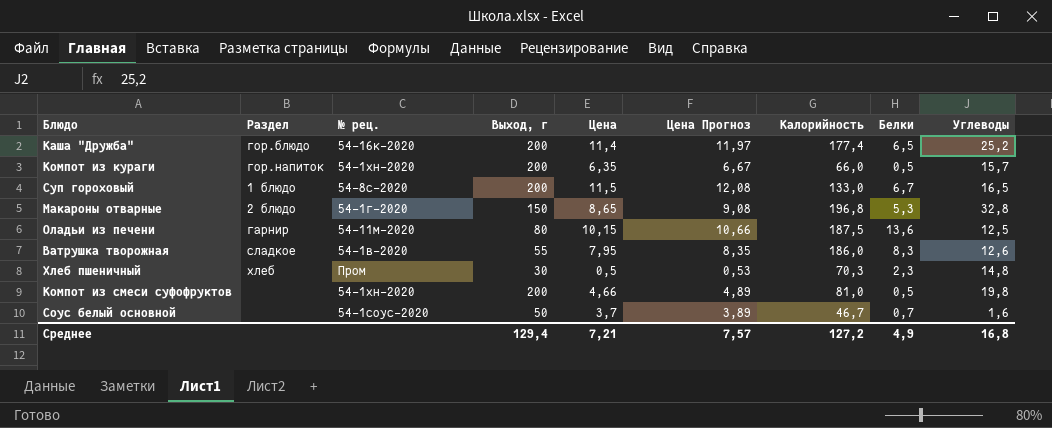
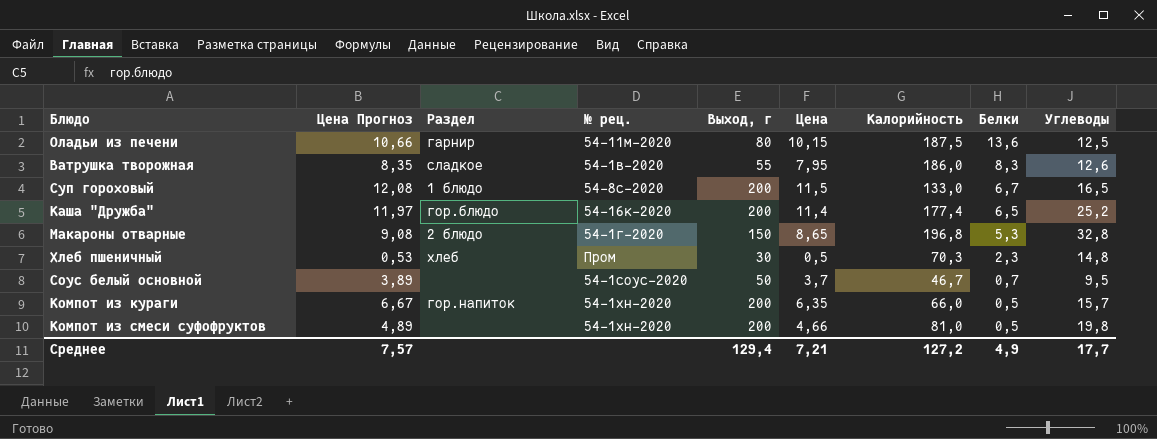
row order: none -> Белки descending
column Цена Прогноз | position: 6 -> 2
Соус белый основной | Углеводы: 1,6 -> 9,5
Среднее | Углеводы: 16,8 -> 17,7

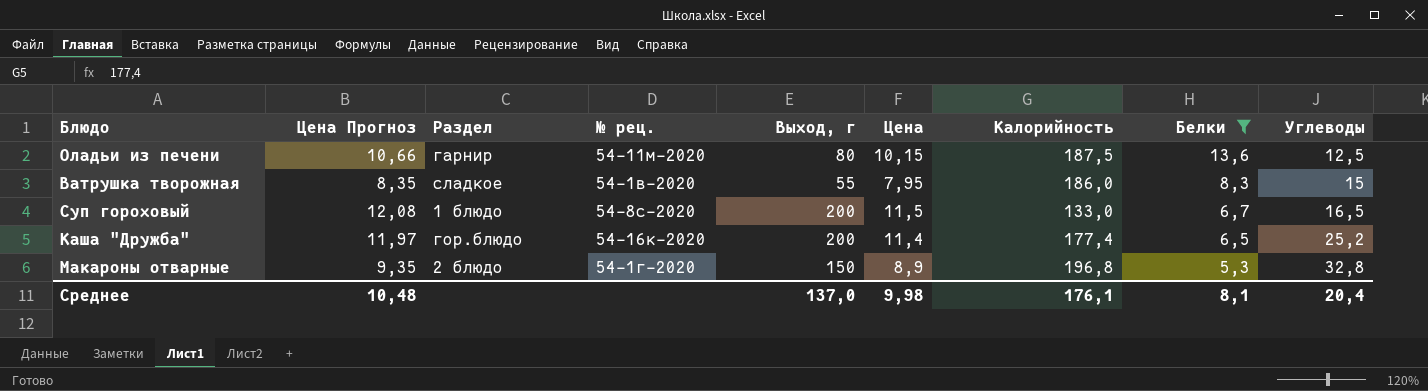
filter: none -> Белки >= 5,3
Ватрушка творожная | Углеводы: 12,6 -> 15
Макароны отварные | Цена Прогноз: 9,08 -> 9,35
Макароны отварные | Цена: 8,65 -> 8,9
Среднее | Цена Прогноз: 7,57 -> 10,48
Среднее | Выход, г: 129,4 -> 137,0
Среднее | Цена: 7,21 -> 9,98
Среднее | Калорийность: 127,2 -> 176,1
Среднее | Белки: 4,9 -> 8,1
Среднее | Углеводы: 17,7 -> 20,4

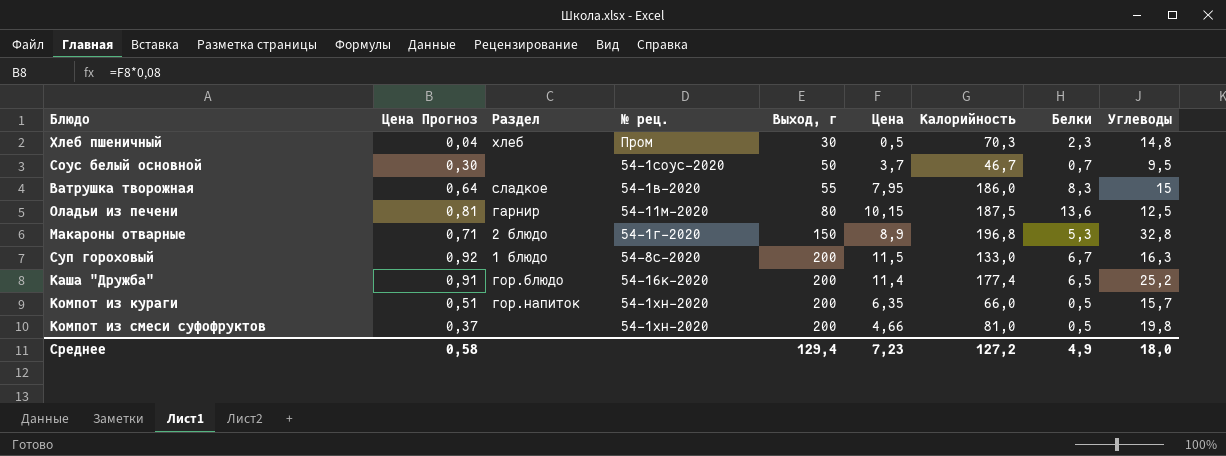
filter: Белки >= 5,3 -> none
row order: Белки descending -> Выход, г ascending
column Цена Прогноз | formula: [Цена] * 1,05 -> [Цена] * 0,08
Суп гороховый | Углеводы: 16,5 -> 16,3
Среднее | Цена Прогноз: 10,48 -> 0,58
Среднее | Выход, г: 137,0 -> 129,4
Среднее | Цена: 9,98 -> 7,23
Среднее | Калорийность: 176,1 -> 127,2
Среднее | Белки: 8,1 -> 4,9
Среднее | Углеводы: 20,4 -> 18,0

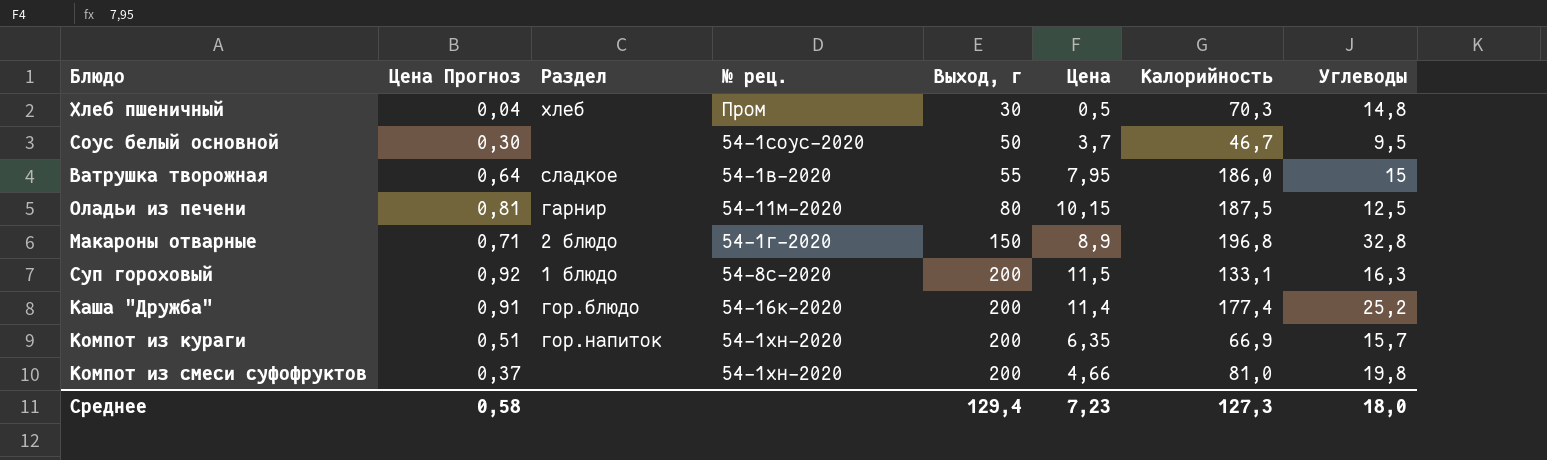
column Белки | position: 8 -> none
Суп гороховый | Калорийность: 133,0 -> 133,1
Компот из кураги | Калорийность: 66,0 -> 66,9
Среднее | Калорийность: 127,2 -> 127,3

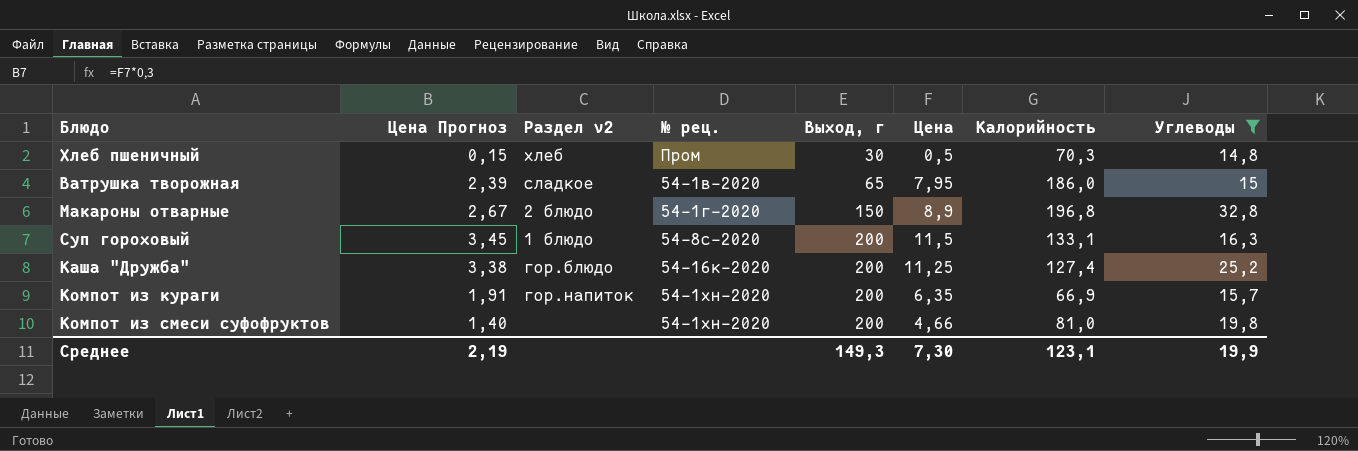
filter: none -> Углеводы >= 14,8
column Цена Прогноз | formula: [Цена] * 0,08 -> [Цена] * 0,3
column name: Раздел -> Раздел v2
Ватрушка творожная | Выход, г: 55 -> 65
Каша "Дружба" | Цена: 11,4 -> 11,25
Каша "Дружба" | Калорийность: 177,4 -> 127,4
Среднее | Цена Прогноз: 0,58 -> 2,19
Среднее | Выход, г: 129,4 -> 149,3
Среднее | Цена: 7,23 -> 7,30
Среднее | Калорийность: 127,3 -> 123,1
Среднее | Углеводы: 18,0 -> 19,9

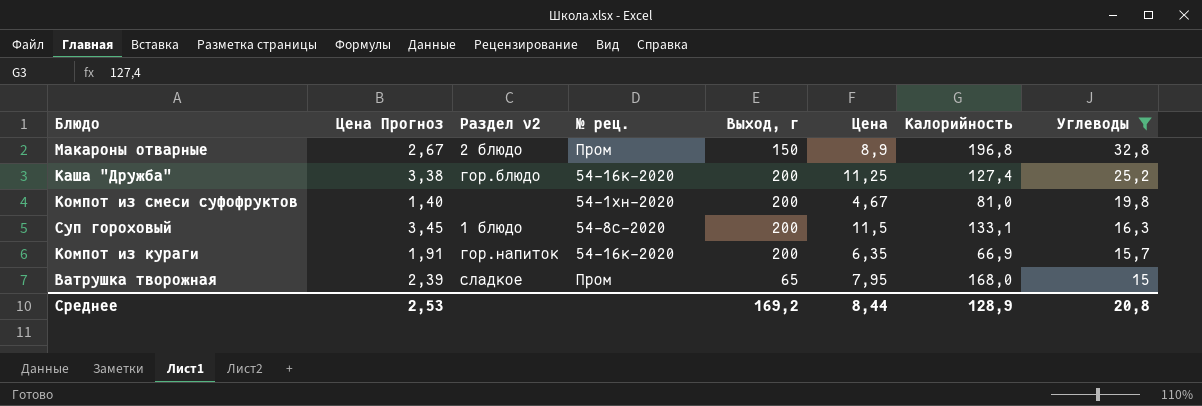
row order: Выход, г ascending -> Углеводы descending
row Хлеб пшеничный: 0,15 | хлеб | Пром | 30 | 0,5 | 70,3 | 14,8 -> none
Макароны отварные | № рец.: 54-1г-2020 -> Пром
Компот из смеси суфофруктов | Цена: 4,66 -> 4,67
Компот из кураги | № рец.: 54-1хн-2020 -> 54-16к-2020
Ватрушка творожная | № рец.: 54-1в-2020 -> Пром
Ватрушка творожная | Калорийность: 186,0 -> 168,0
Среднее | Цена Прогноз: 2,19 -> 2,53
Среднее | Выход, г: 149,3 -> 169,2
Среднее | Цена: 7,30 -> 8,44
Среднее | Калорийность: 123,1 -> 128,9
Среднее | Углеводы: 19,9 -> 20,8

